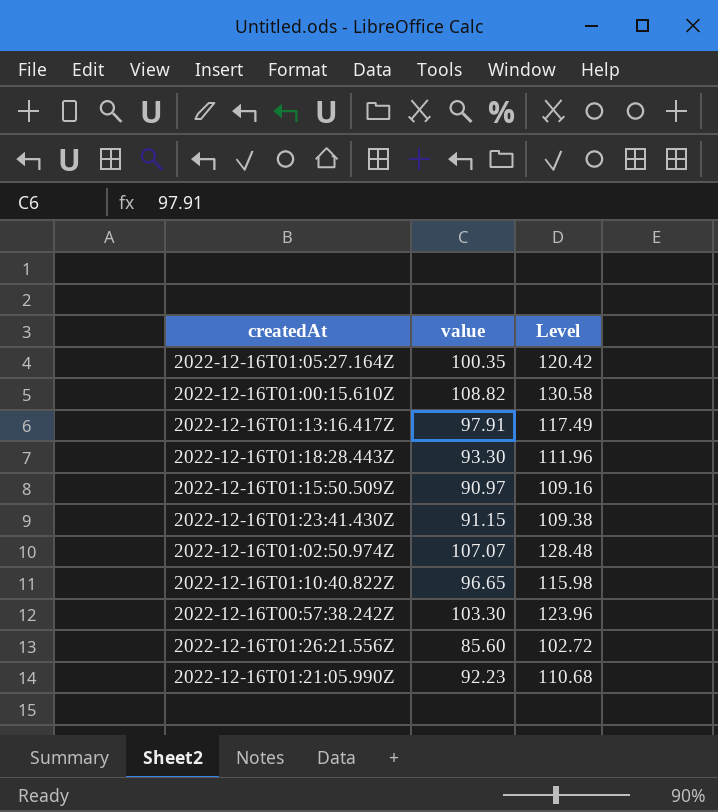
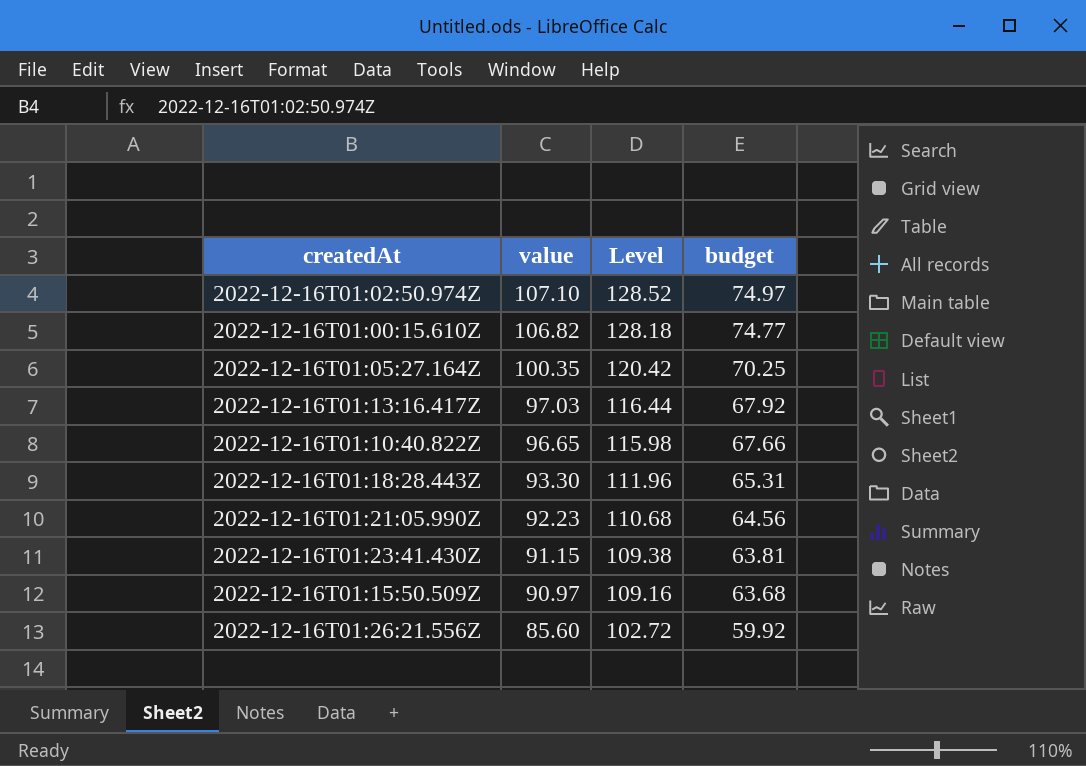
row order: none -> value descending
column budget | formula: none -> [value] * 0.7
row 2022-12-16T00:57:38.242Z: 103.30 | 123.96 -> none
2022-12-16T01:02:50.974Z | value: 107.07 -> 107.10
2022-12-16T01:02:50.974Z | Level: 128.48 -> 128.52
2022-12-16T01:00:15.610Z | value: 108.82 -> 106.82
2022-12-16T01:00:15.610Z | Level: 130.58 -> 128.18
2022-12-16T01:13:16.417Z | value: 97.91 -> 97.03
2022-12-16T01:13:16.417Z | Level: 117.49 -> 116.44

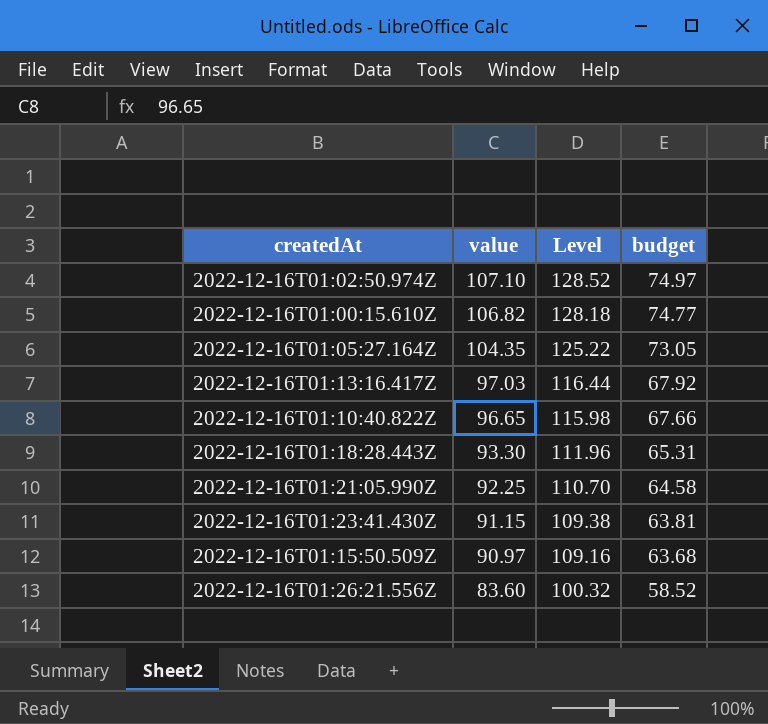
2022-12-16T01:05:27.164Z | value: 100.35 -> 104.35
2022-12-16T01:05:27.164Z | Level: 120.42 -> 125.22
2022-12-16T01:05:27.164Z | budget: 70.25 -> 73.05
2022-12-16T01:21:05.990Z | value: 92.23 -> 92.25
2022-12-16T01:21:05.990Z | Level: 110.68 -> 110.70
2022-12-16T01:21:05.990Z | budget: 64.56 -> 64.58
2022-12-16T01:26:21.556Z | value: 85.60 -> 83.60
2022-12-16T01:26:21.556Z | Level: 102.72 -> 100.32
2022-12-16T01:26:21.556Z | budget: 59.92 -> 58.52

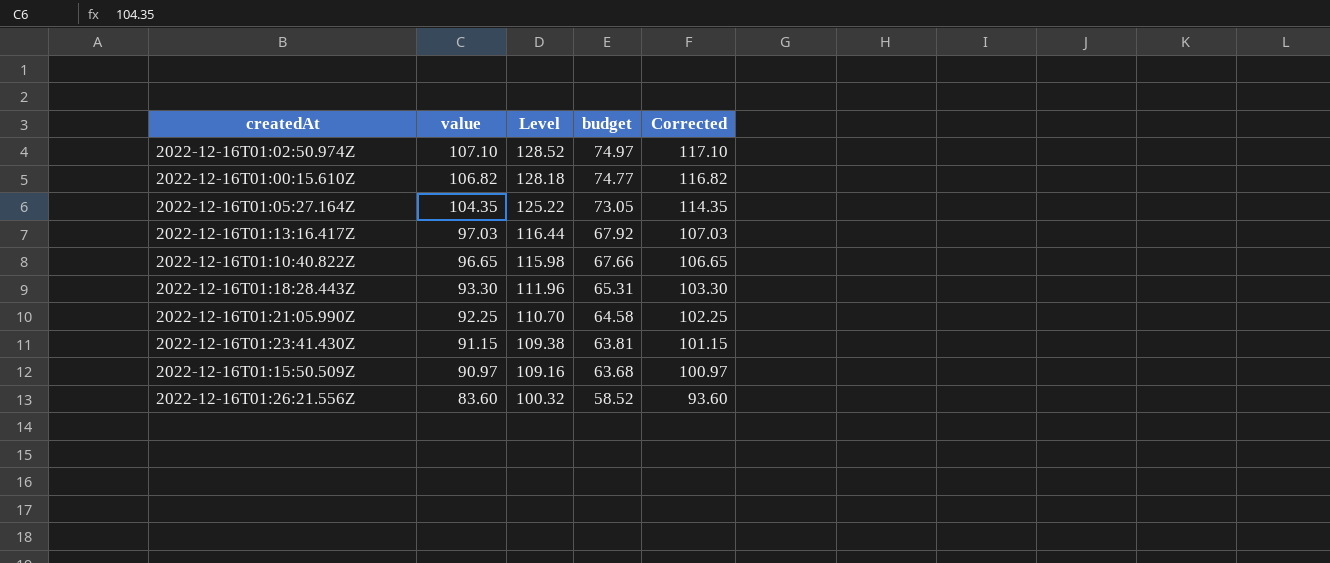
column Corrected | formula: none -> [value] + 10

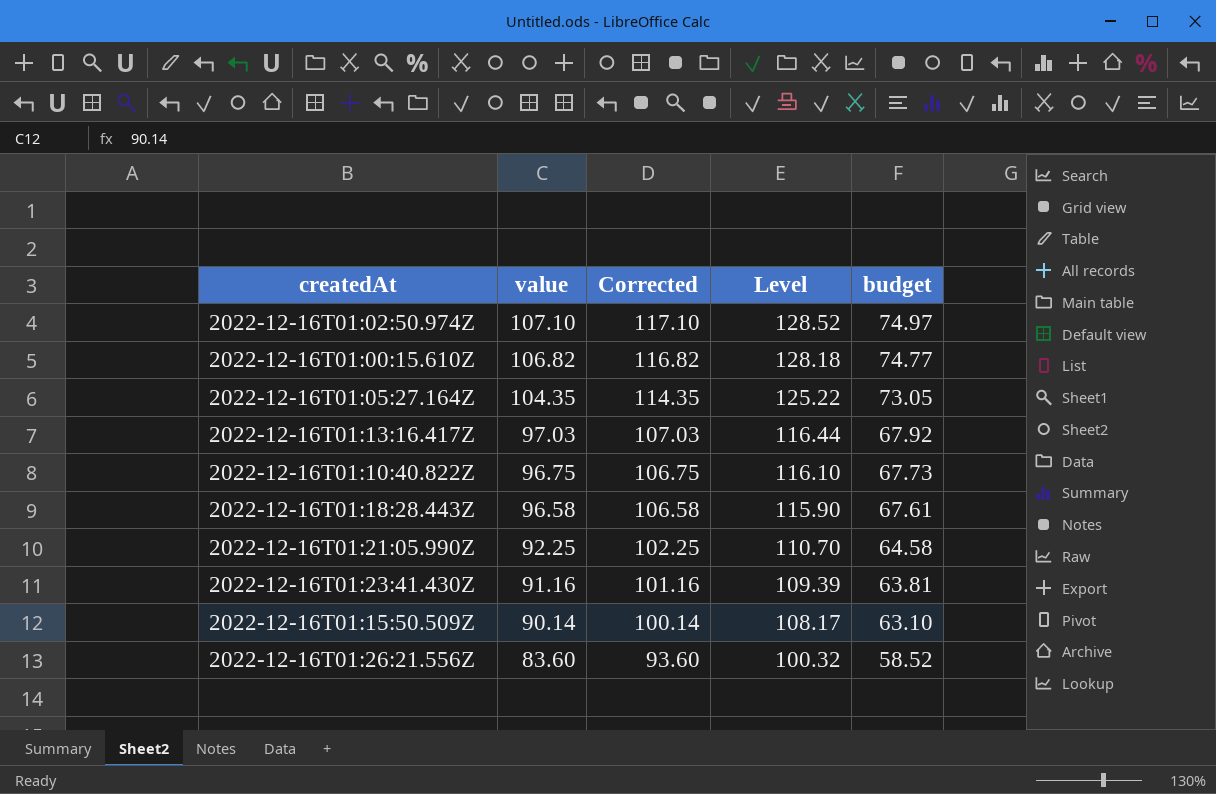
column Corrected | position: 5 -> 3
2022-12-16T01:10:40.822Z | value: 96.65 -> 96.75
2022-12-16T01:10:40.822Z | Corrected: 106.65 -> 106.75
2022-12-16T01:10:40.822Z | Level: 115.98 -> 116.10
2022-12-16T01:10:40.822Z | budget: 67.66 -> 67.73
2022-12-16T01:18:28.443Z | value: 93.30 -> 96.58
2022-12-16T01:18:28.443Z | Corrected: 103.30 -> 106.58
2022-12-16T01:18:28.443Z | Level: 111.96 -> 115.90
2022-12-16T01:18:28.443Z | budget: 65.31 -> 67.61
2022-12-16T01:23:41.430Z | value: 91.15 -> 91.16
2022-12-16T01:23:41.430Z | Corrected: 101.15 -> 101.16
2022-12-16T01:23:41.430Z | Level: 109.38 -> 109.39
2022-12-16T01:15:50.509Z | value: 90.97 -> 90.14
2022-12-16T01:15:50.509Z | Corrected: 100.97 -> 100.14
2022-12-16T01:15:50.509Z | Level: 109.16 -> 108.17
2022-12-16T01:15:50.509Z | budget: 63.68 -> 63.10

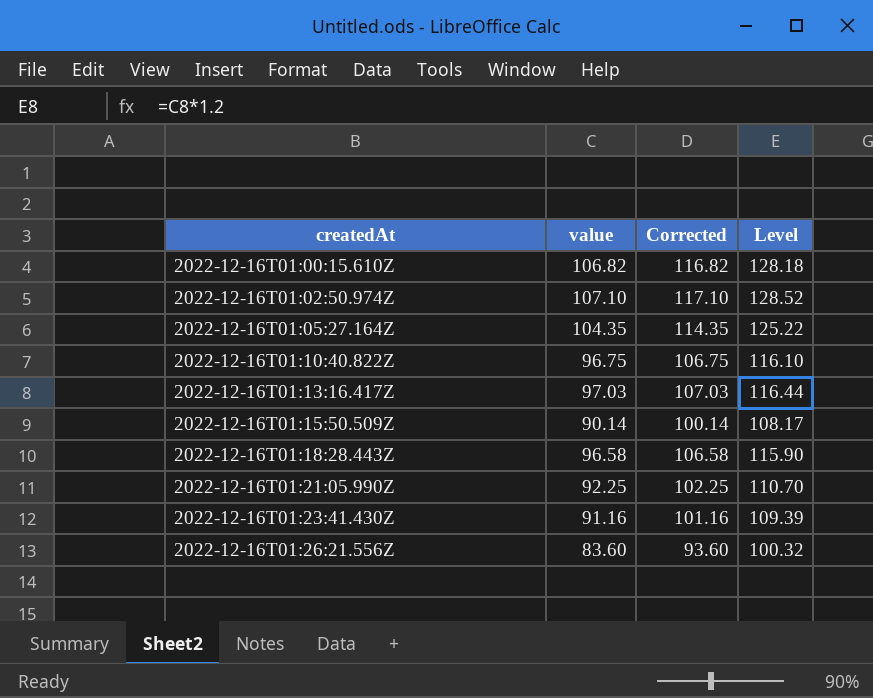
row order: value descending -> createdAt ascending
column budget | formula: [value] * 0.7 -> none

